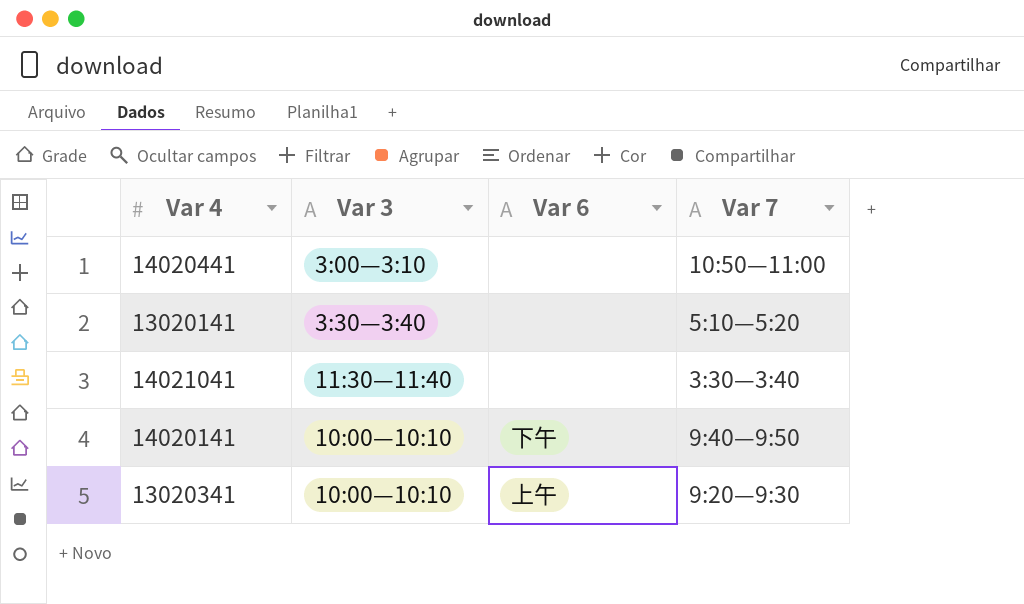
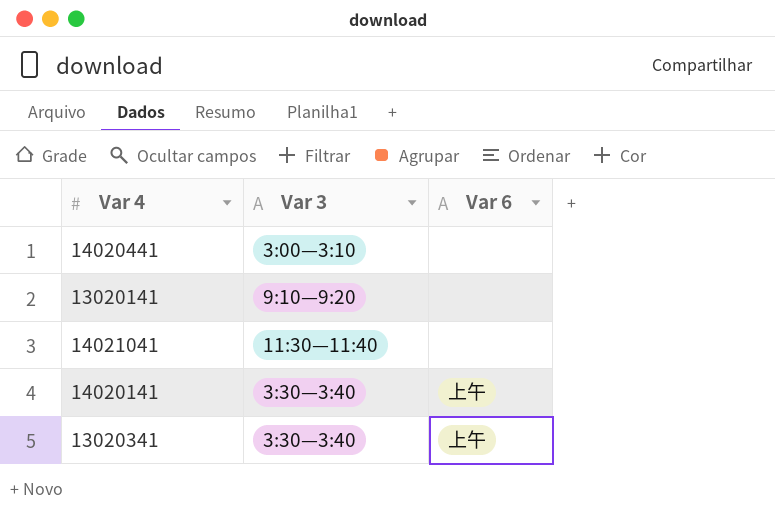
column Var 7 | position: 4 -> none
13020141 | Var 3: 3:30—3:40 -> 9:10—9:20
14020141 | Var 3: 10:00—10:10 -> 3:30—3:40
14020141 | Var 6: 下午 -> 上午
13020341 | Var 3: 10:00—10:10 -> 3:30—3:40

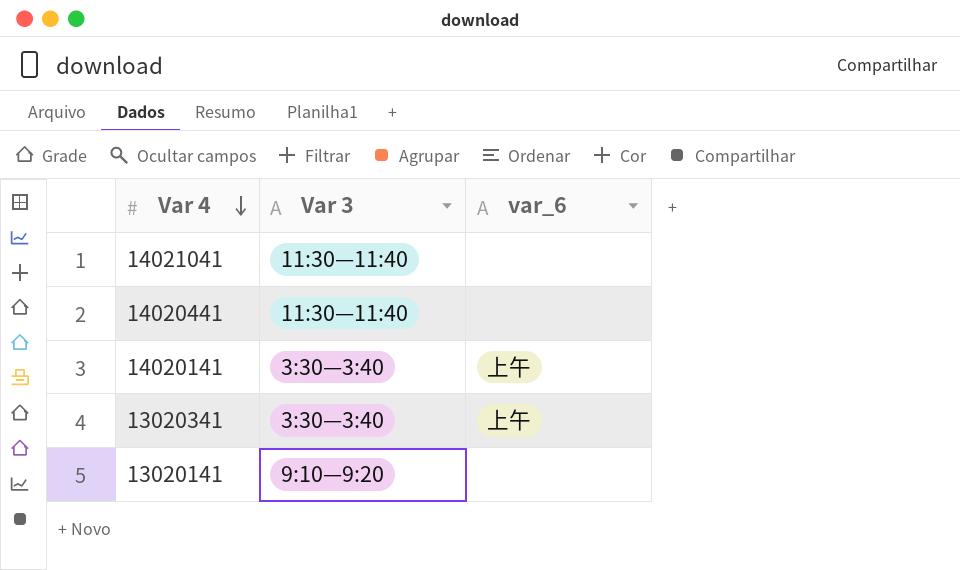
row order: none -> Var 4 descending
column name: Var 6 -> var_6
14020441 | Var 3: 3:00—3:10 -> 11:30—11:40

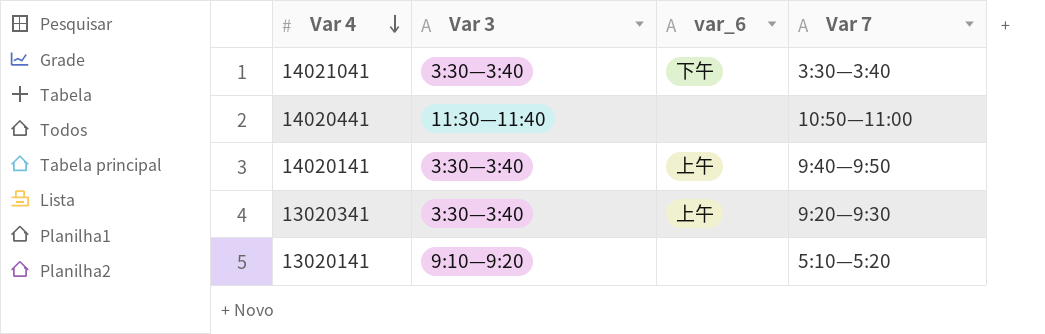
column Var 7 | position: none -> 4
14021041 | Var 3: 11:30—11:40 -> 3:30—3:40
14021041 | var_6: none -> 下午

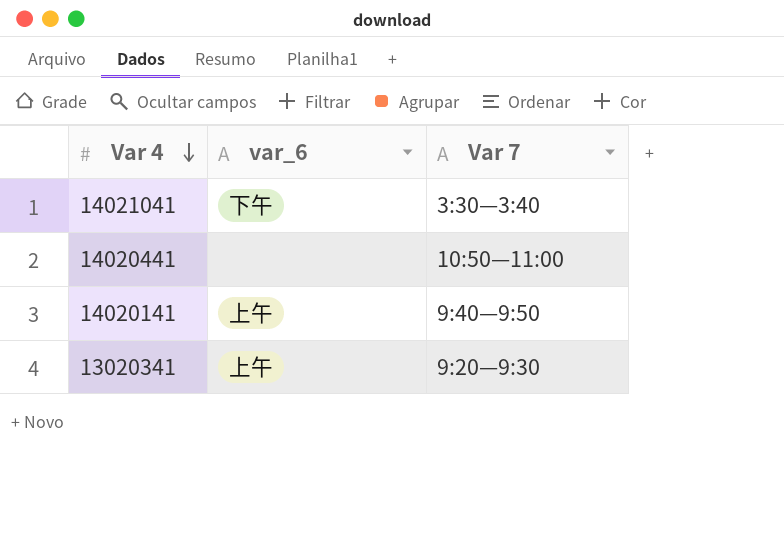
column Var 3 | position: 2 -> none
row 13020141: 9:10—9:20 | none | 5:10—5:20 -> none

